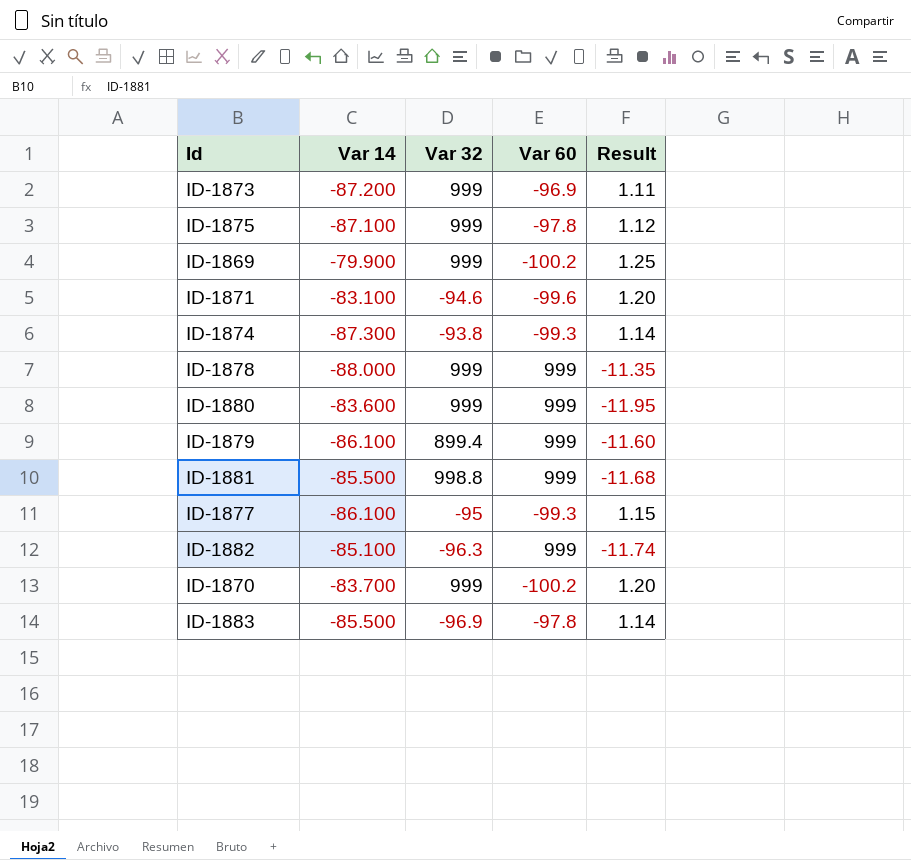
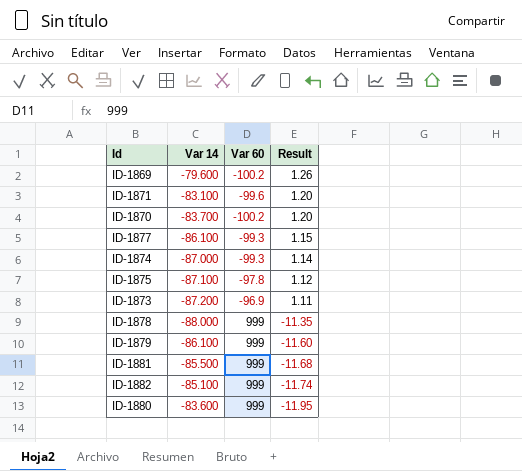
row order: none -> Result descending
column Var 32 | position: 3 -> none
row ID-1883: -85.500 | -96.9 | -97.8 | 1.14 -> none
ID-1869 | Var 14: -79.900 -> -79.600
ID-1869 | Result: 1.25 -> 1.26
ID-1874 | Var 14: -87.300 -> -87.000

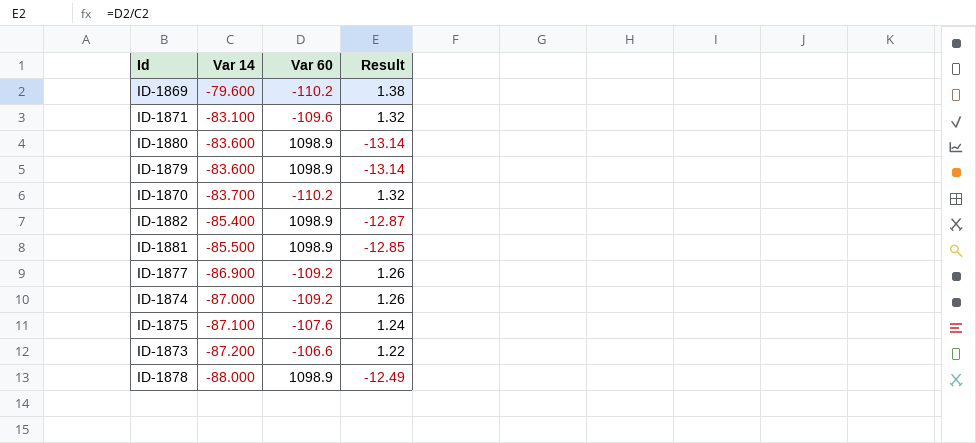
row order: Result descending -> Var 14 descending
ID-1869 | Var 60: -100.2 -> -110.2
ID-1869 | Result: 1.26 -> 1.38
ID-1871 | Var 60: -99.6 -> -109.6
ID-1871 | Result: 1.20 -> 1.32
ID-1880 | Var 60: 999 -> 1098.9
ID-1880 | Result: -11.95 -> -13.14
ID-1879 | Var 14: -86.100 -> -83.600
ID-1879 | Var 60: 999 -> 1098.9
ID-1879 | Result: -11.60 -> -13.14
ID-1870 | Var 60: -100.2 -> -110.2
ID-1870 | Result: 1.20 -> 1.32
ID-1882 | Var 14: -85.100 -> -85.400
ID-1882 | Var 60: 999 -> 1098.9
ID-1882 | Result: -11.74 -> -12.87
ID-1881 | Var 60: 999 -> 1098.9
ID-1881 | Result: -11.68 -> -12.85
ID-1877 | Var 14: -86.100 -> -86.900
ID-1877 | Var 60: -99.3 -> -109.2
ID-1877 | Result: 1.15 -> 1.26
ID-1874 | Var 60: -99.3 -> -109.2
ID-1874 | Result: 1.14 -> 1.26
ID-1875 | Var 60: -97.8 -> -107.6
ID-1875 | Result: 1.12 -> 1.24
ID-1873 | Var 60: -96.9 -> -106.6
ID-1873 | Result: 1.11 -> 1.22
ID-1878 | Var 60: 999 -> 1098.9
ID-1878 | Result: -11.35 -> -12.49

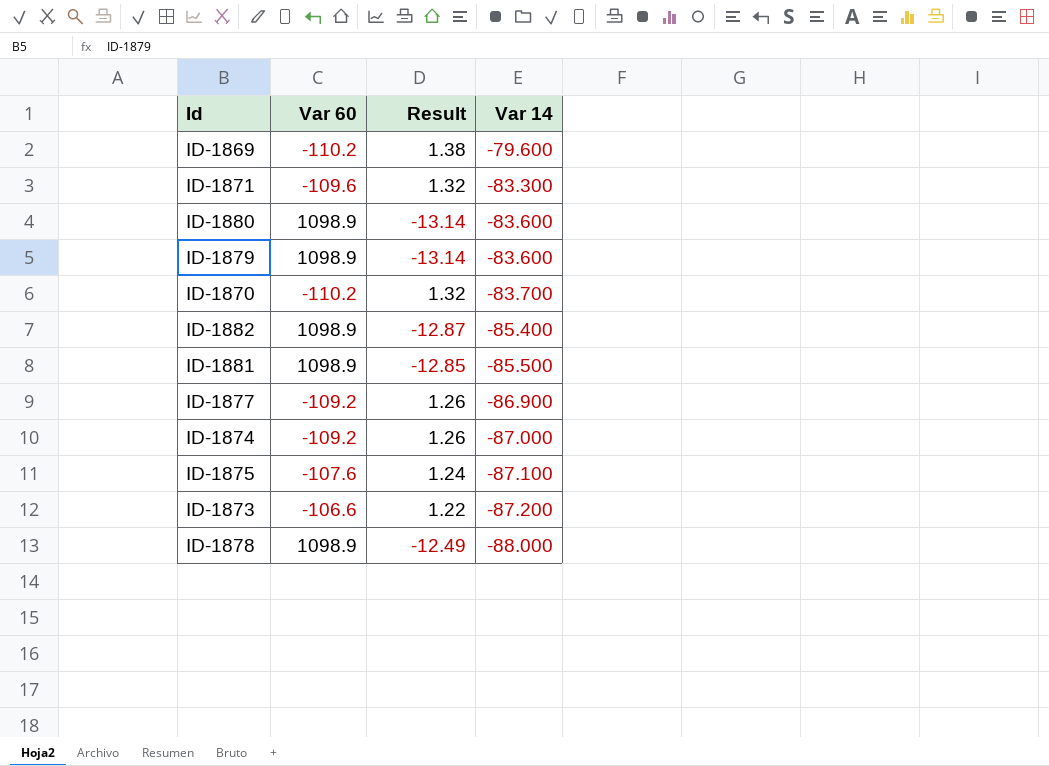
column Var 14 | position: 2 -> 4
ID-1871 | Var 14: -83.100 -> -83.300

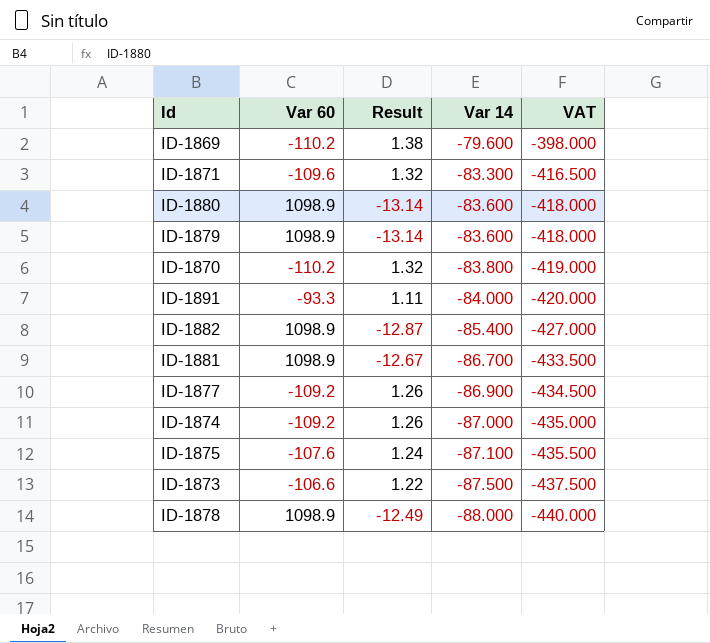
column VAT | formula: none -> [Var 14] * 5
ID-1870 | Var 14: -83.700 -> -83.800
row ID-1891: none -> -93.3 | 1.11 | -84.000 | -420.000
ID-1881 | Result: -12.85 -> -12.67
ID-1881 | Var 14: -85.500 -> -86.700
ID-1873 | Var 14: -87.200 -> -87.500

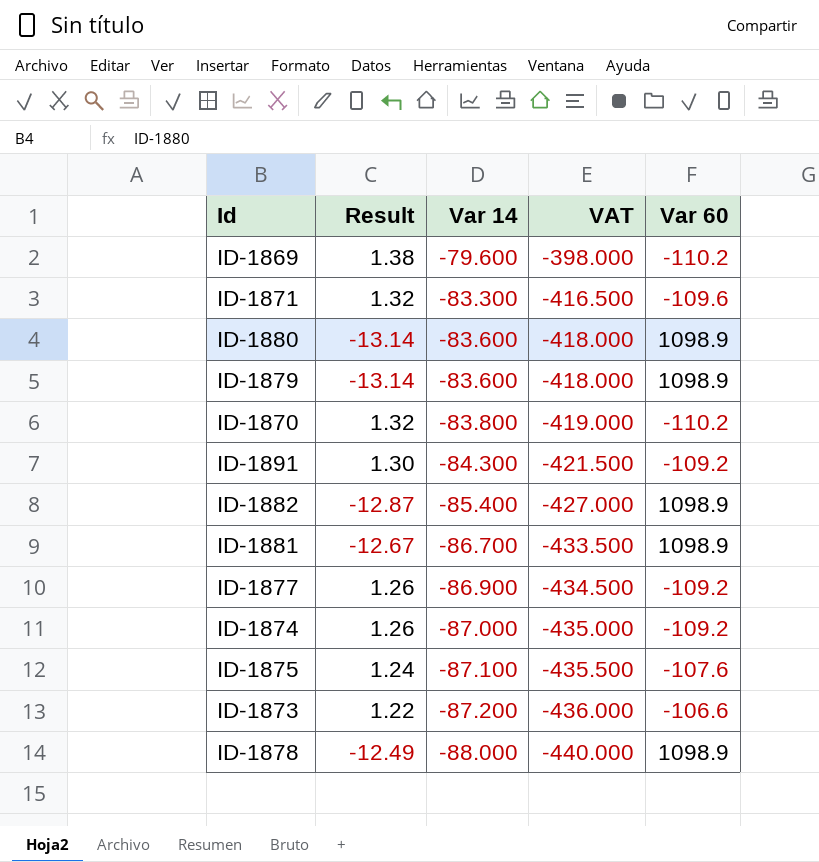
column Var 60 | position: 2 -> 5
ID-1891 | Result: 1.11 -> 1.30
ID-1891 | Var 14: -84.000 -> -84.300
ID-1891 | VAT: -420.000 -> -421.500
ID-1891 | Var 60: -93.3 -> -109.2
ID-1873 | Var 14: -87.500 -> -87.200
ID-1873 | VAT: -437.500 -> -436.000

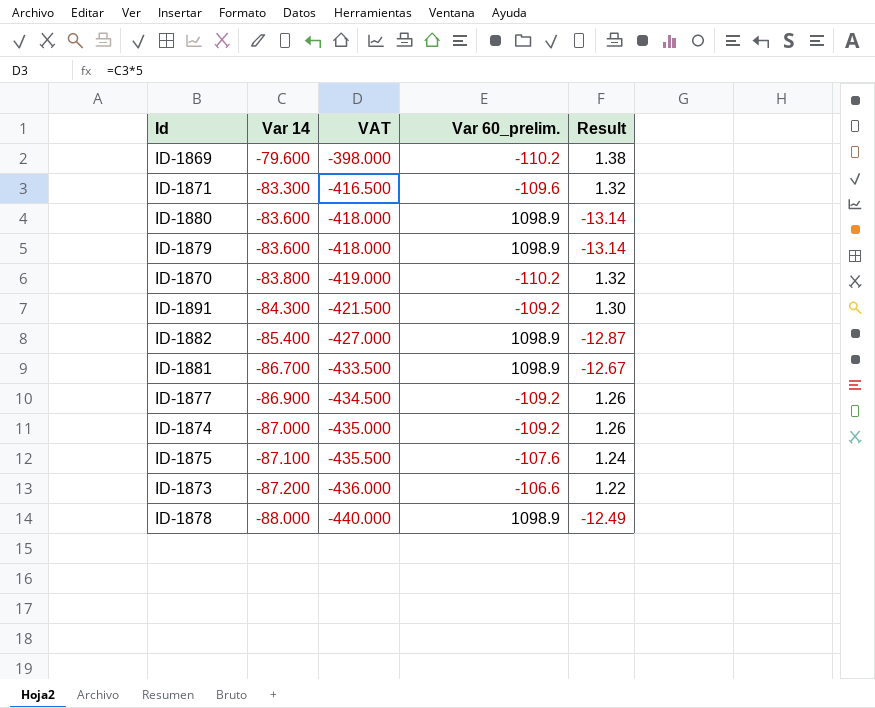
column name: Var 60 -> Var 60_prelim.
column Result | position: 2 -> 5

